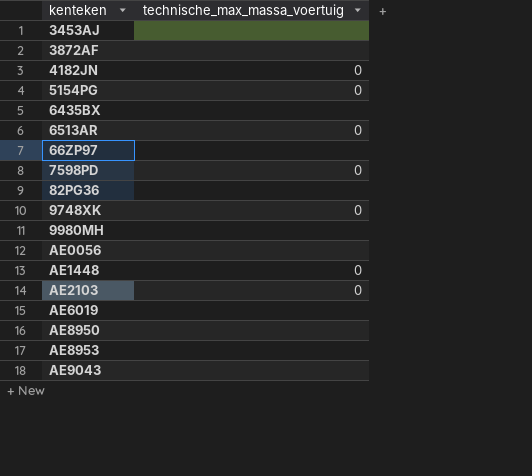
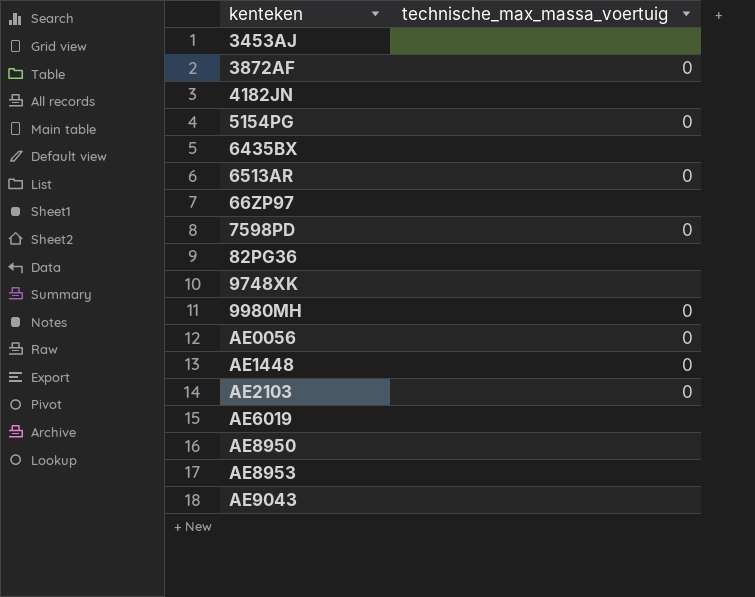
3872AF | technische_max_massa_voertuig: none -> 0
4182JN | technische_max_massa_voertuig: 0 -> none
9748XK | technische_max_massa_voertuig: 0 -> none
9980MH | technische_max_massa_voertuig: none -> 0
AE0056 | technische_max_massa_voertuig: none -> 0

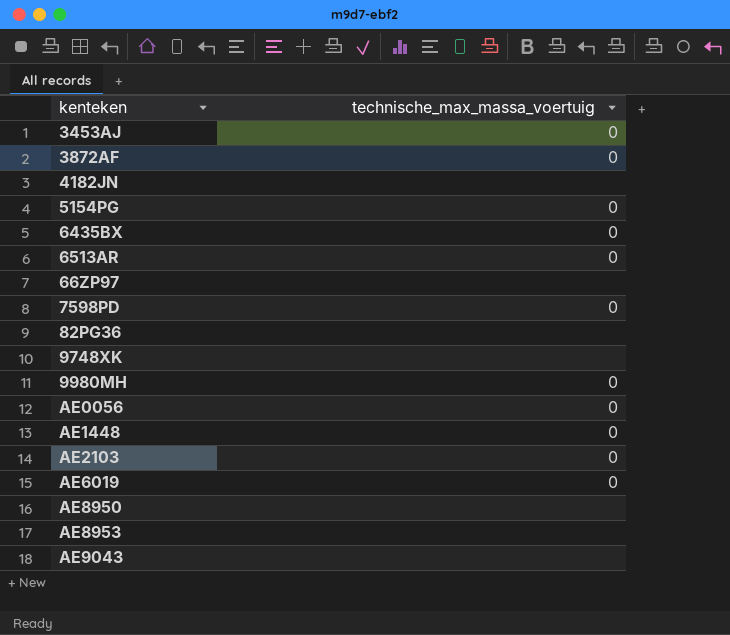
3453AJ | technische_max_massa_voertuig: none -> 0
6435BX | technische_max_massa_voertuig: none -> 0
AE6019 | technische_max_massa_voertuig: none -> 0

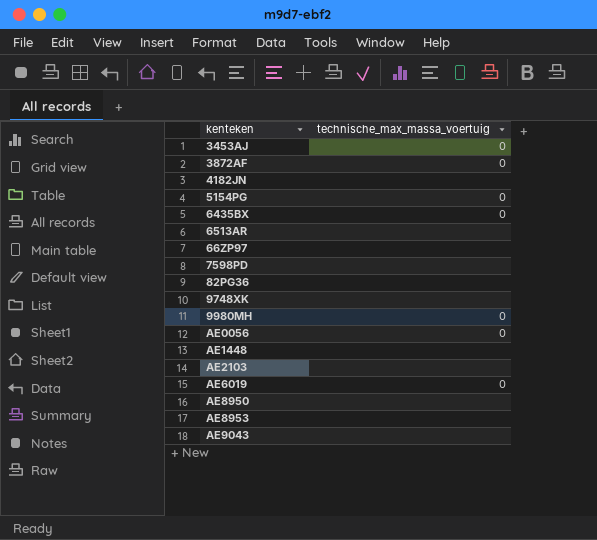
6513AR | technische_max_massa_voertuig: 0 -> none
7598PD | technische_max_massa_voertuig: 0 -> none
AE1448 | technische_max_massa_voertuig: 0 -> none
AE2103 | technische_max_massa_voertuig: 0 -> none

